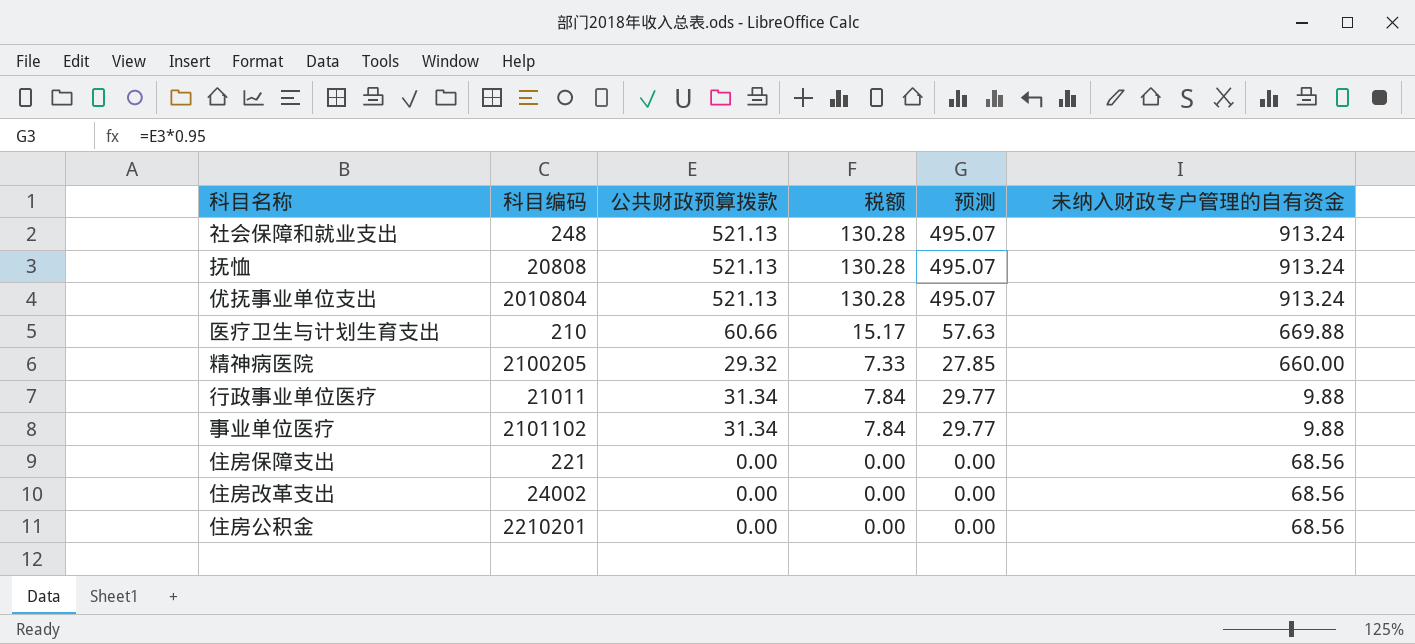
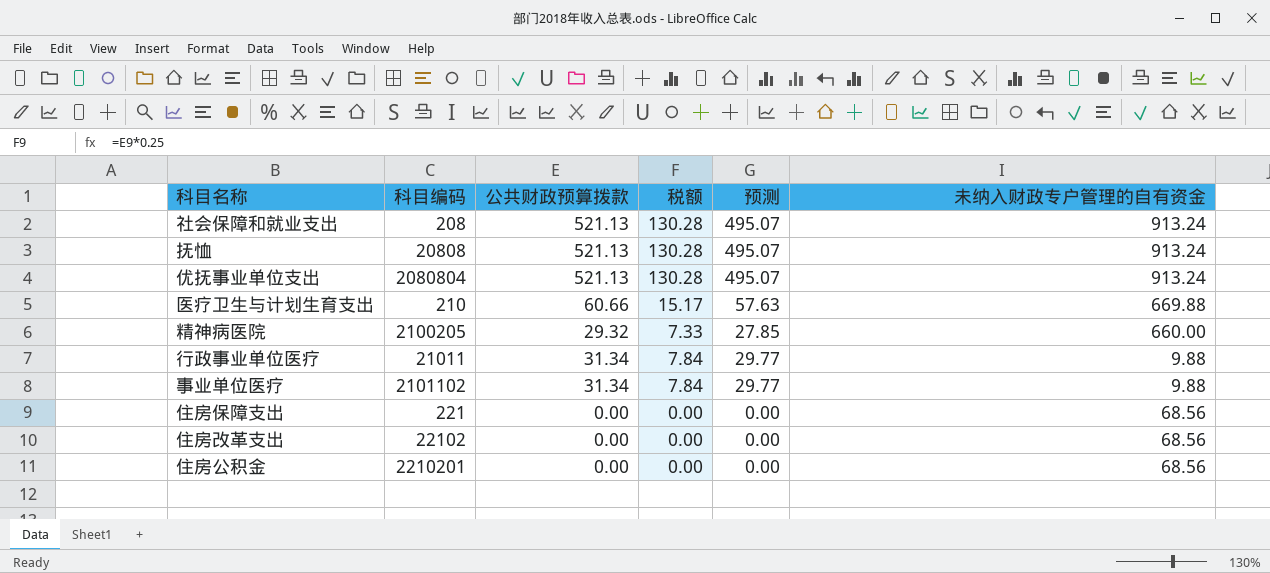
社会保障和就业支出 | 科目编码: 248 -> 208
优抚事业单位支出 | 科目编码: 2010804 -> 2080804
住房改革支出 | 科目编码: 24002 -> 22102

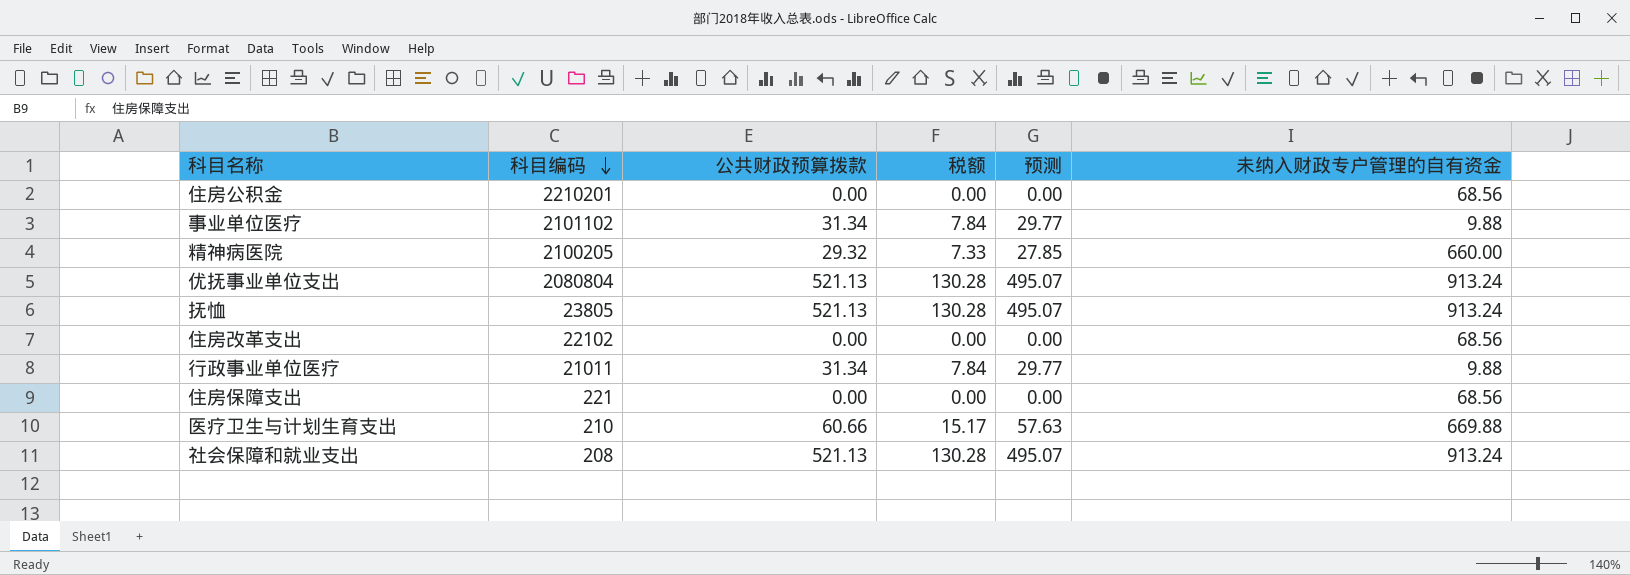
row order: none -> 科目编码 descending
抚恤 | 科目编码: 20808 -> 23805

